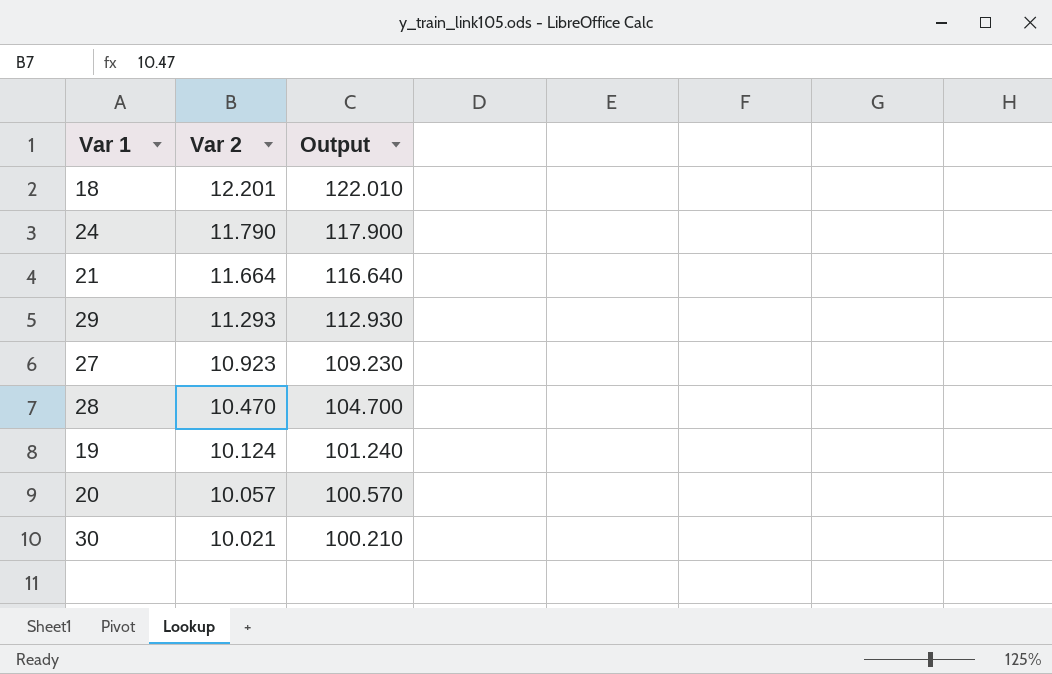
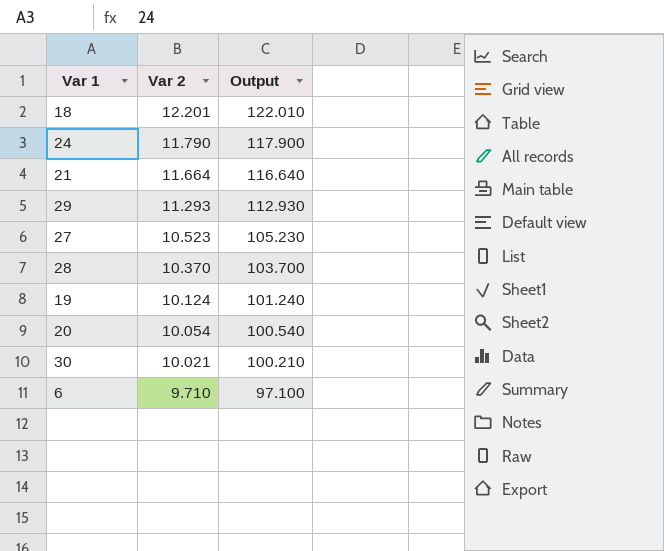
27 | Var 2: 10.923 -> 10.523
27 | Output: 109.230 -> 105.230
28 | Var 2: 10.470 -> 10.370
28 | Output: 104.700 -> 103.700
20 | Var 2: 10.057 -> 10.054
20 | Output: 100.570 -> 100.540
row 6: none -> 9.710 | 97.100

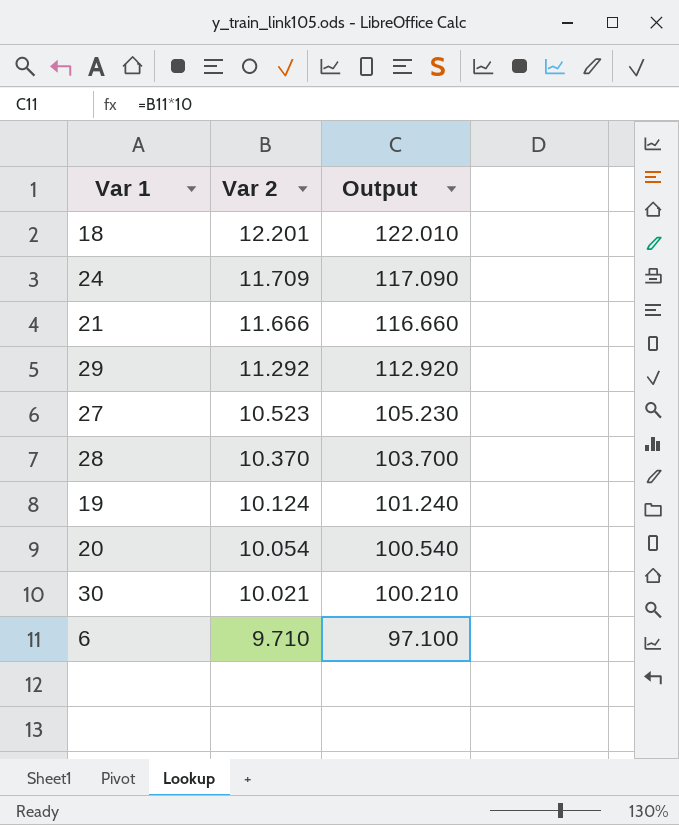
24 | Var 2: 11.790 -> 11.709
24 | Output: 117.900 -> 117.090
21 | Var 2: 11.664 -> 11.666
21 | Output: 116.640 -> 116.660
29 | Var 2: 11.293 -> 11.292
29 | Output: 112.930 -> 112.920

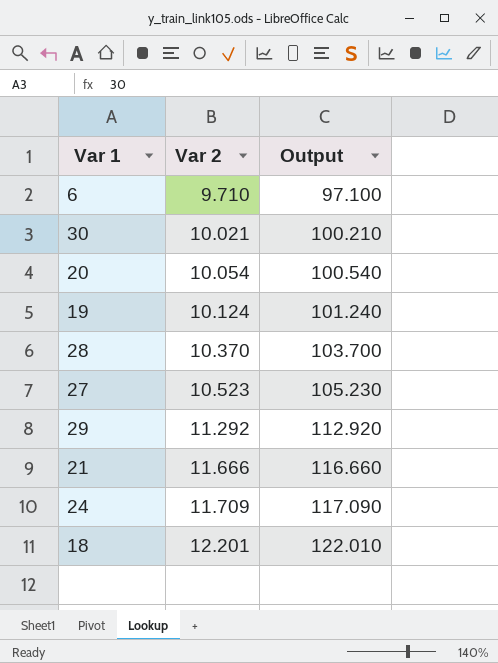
row order: Var 2 descending -> Var 2 ascending

